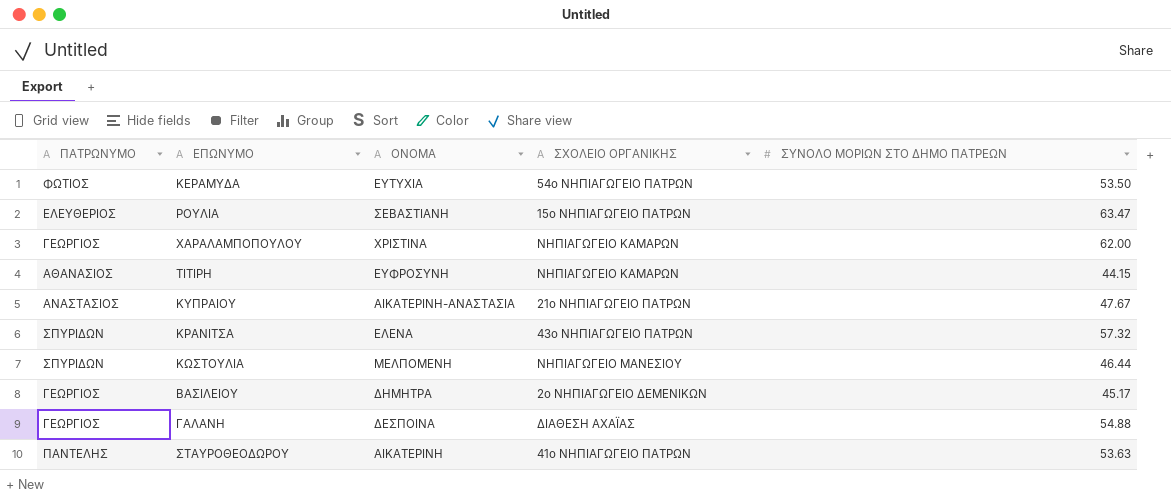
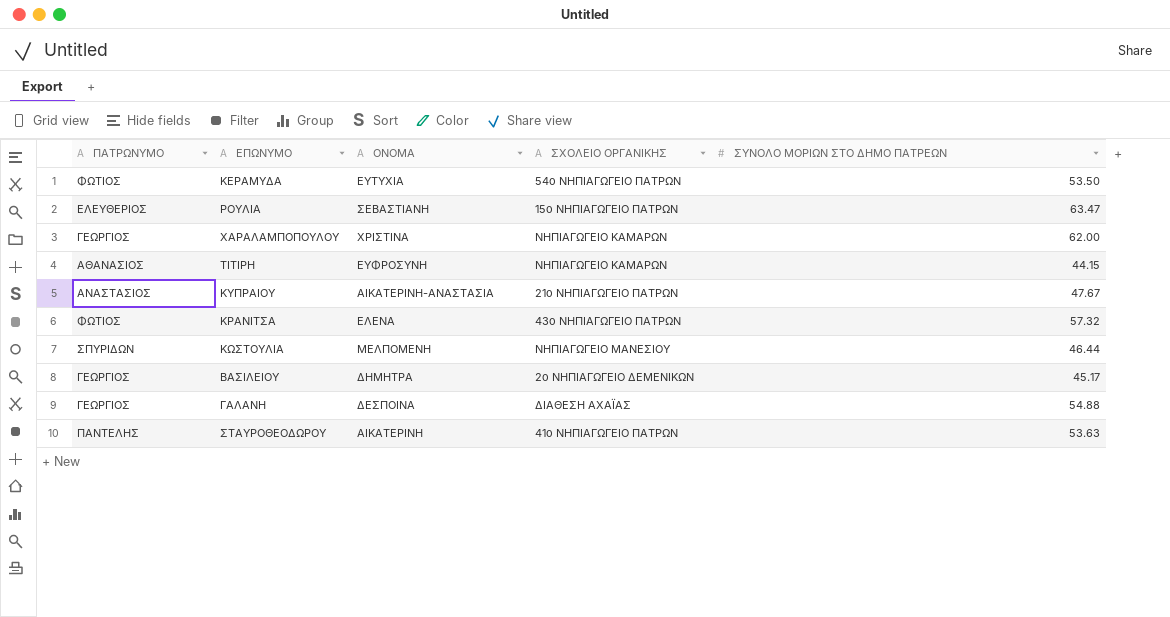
ΚΡΑΝΙΤΣΑ | ΠΑΤΡΩΝΥΜΟ: ΣΠΥΡΙΔΩΝ -> ΦΩΤΙΟΣ

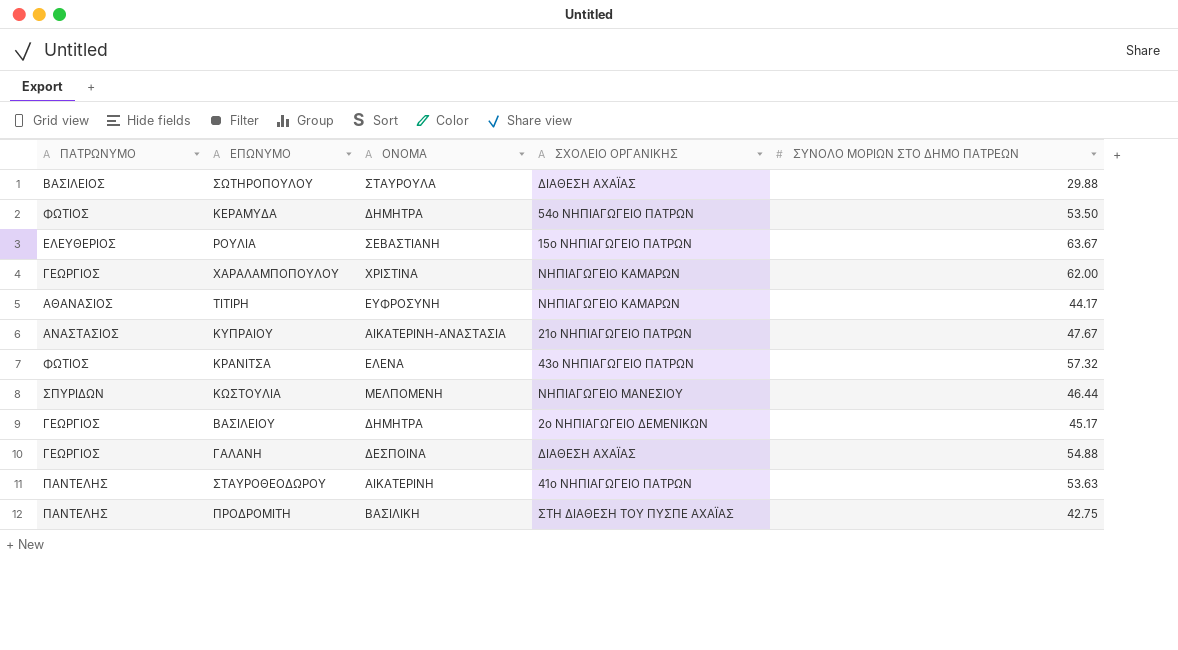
row ΣΩΤΗΡΟΠΟΥΛΟΥ: none -> ΒΑΣΙΛΕΙΟΣ | ΣΤΑΥΡΟΥΛΑ | ΔΙΑΘΕΣΗ ΑΧΑΪΑΣ | 29.88
ΚΕΡΑΜΥΔΑ | ΟΝΟΜΑ: ΕΥΤΥΧΙΑ -> ΔΗΜΗΤΡΑ
ΡΟΥΛΙΑ | ΣΥΝΟΛΟ ΜΟΡΙΩΝ ΣΤΟ ΔΗΜΟ ΠΑΤΡΕΩΝ: 63.47 -> 63.67
ΤΙΤΙΡΗ | ΣΥΝΟΛΟ ΜΟΡΙΩΝ ΣΤΟ ΔΗΜΟ ΠΑΤΡΕΩΝ: 44.15 -> 44.17
row ΠΡΟΔΡΟΜΙΤΗ: none -> ΠΑΝΤΕΛΗΣ | ΒΑΣΙΛΙΚΗ | ΣΤΗ ΔΙΑΘΕΣΗ ΤΟΥ ΠΥΣΠΕ ΑΧΑΪΑΣ | 42.75

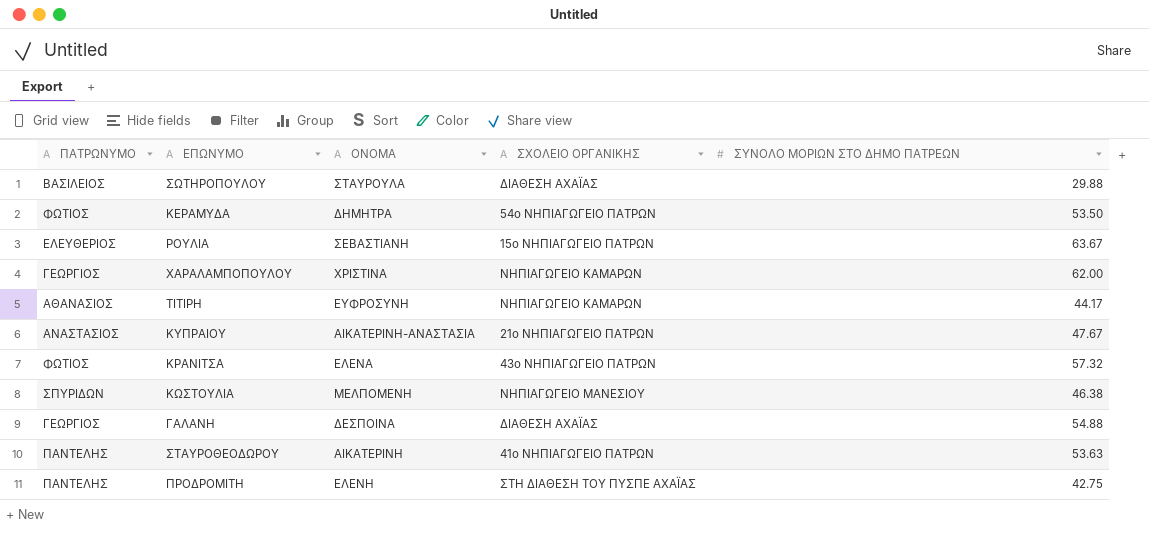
row ΒΑΣΙΛΕΙΟΥ: ΓΕΩΡΓΙΟΣ | ΔΗΜΗΤΡΑ | 2ο ΝΗΠΙΑΓΩΓΕΙΟ ΔΕΜΕΝΙΚΩΝ | 45.17 -> none
ΚΩΣΤΟΥΛΙΑ | ΣΥΝΟΛΟ ΜΟΡΙΩΝ ΣΤΟ ΔΗΜΟ ΠΑΤΡΕΩΝ: 46.44 -> 46.38
ΠΡΟΔΡΟΜΙΤΗ | ΟΝΟΜΑ: ΒΑΣΙΛΙΚΗ -> ΕΛΕΝΗ

